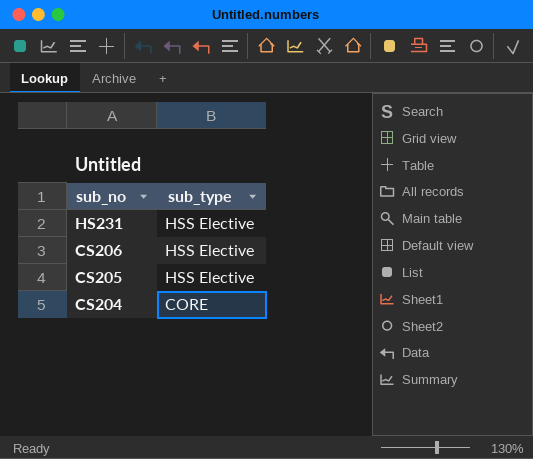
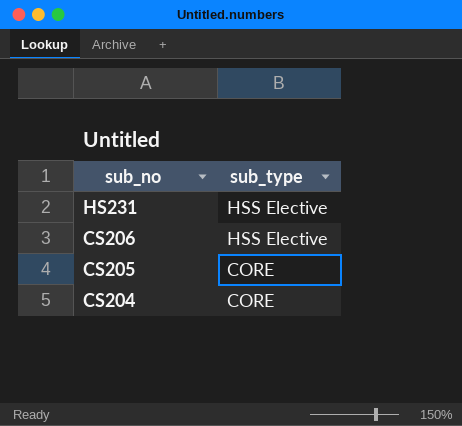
CS205 | sub_type: HSS Elective -> CORE

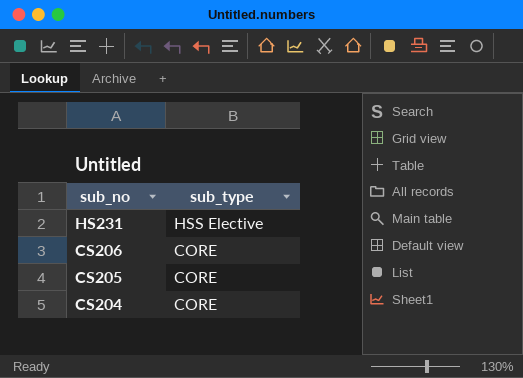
CS206 | sub_type: HSS Elective -> CORE

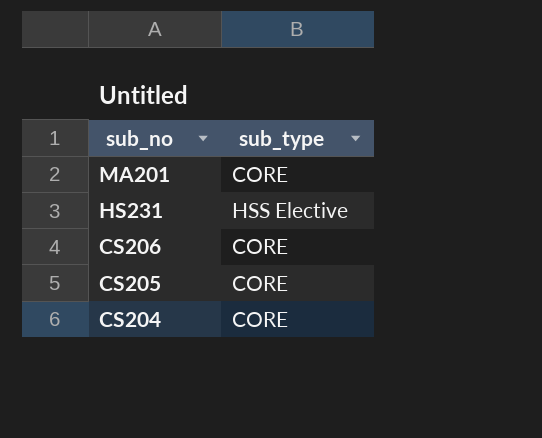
row MA201: none -> CORE

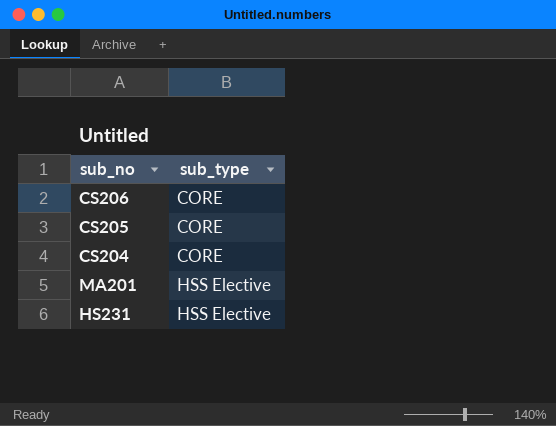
row order: sub_no descending -> sub_type ascending
MA201 | sub_type: CORE -> HSS Elective

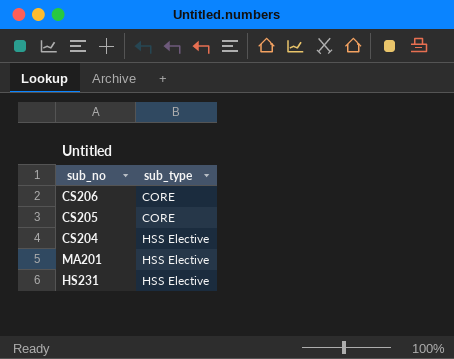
CS204 | sub_type: CORE -> HSS Elective

